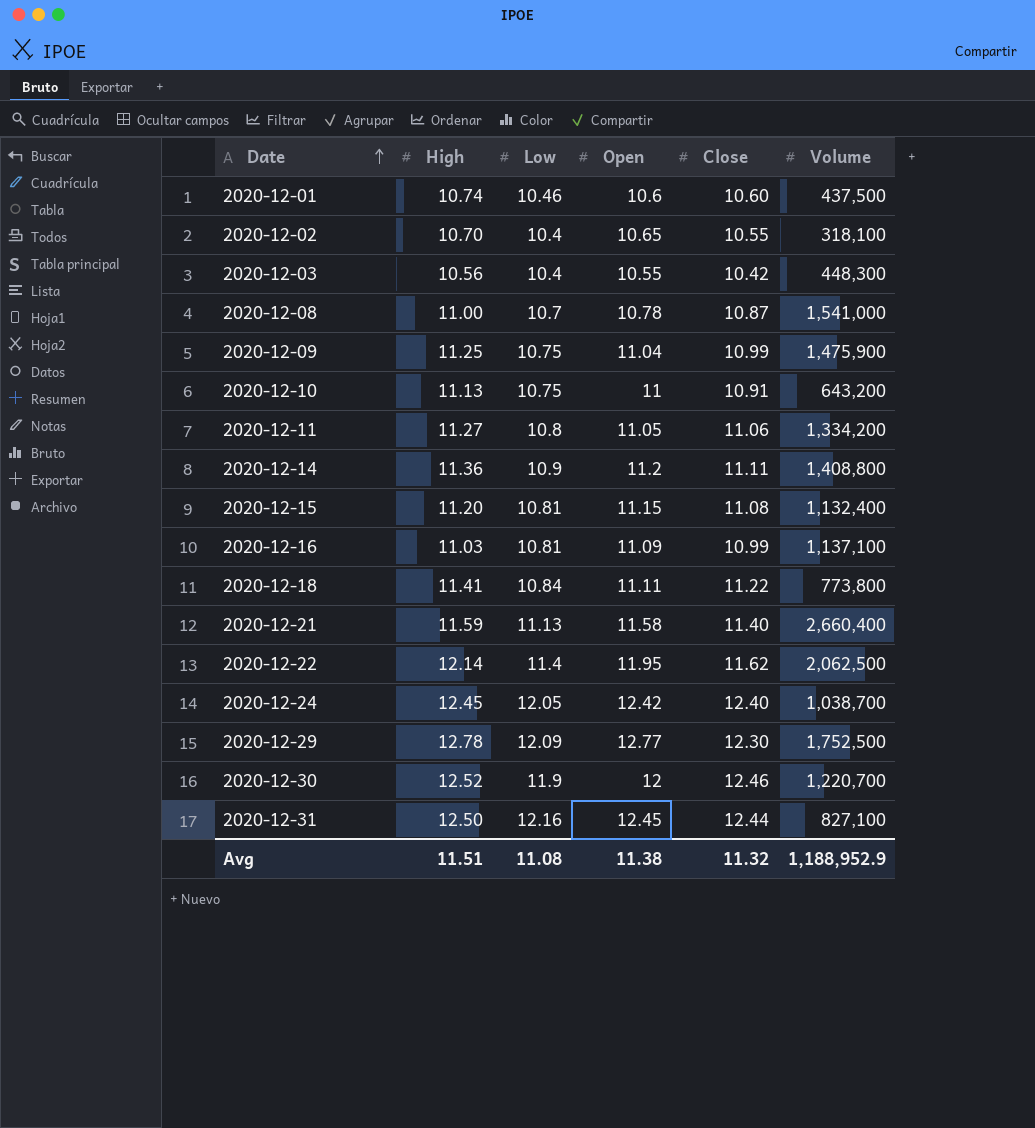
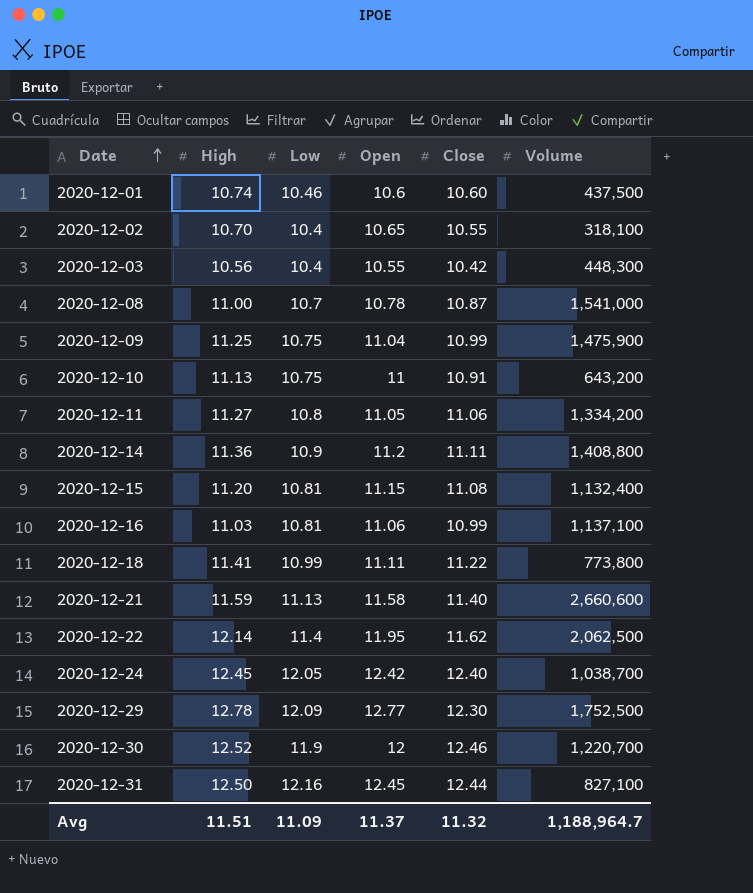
2020-12-16 | Open: 11.09 -> 11.06
2020-12-18 | Low: 10.84 -> 10.99
2020-12-21 | Volume: 2,660,400 -> 2,660,600
Avg | Low: 11.08 -> 11.09
Avg | Open: 11.38 -> 11.37
Avg | Volume: 1,188,952.9 -> 1,188,964.7

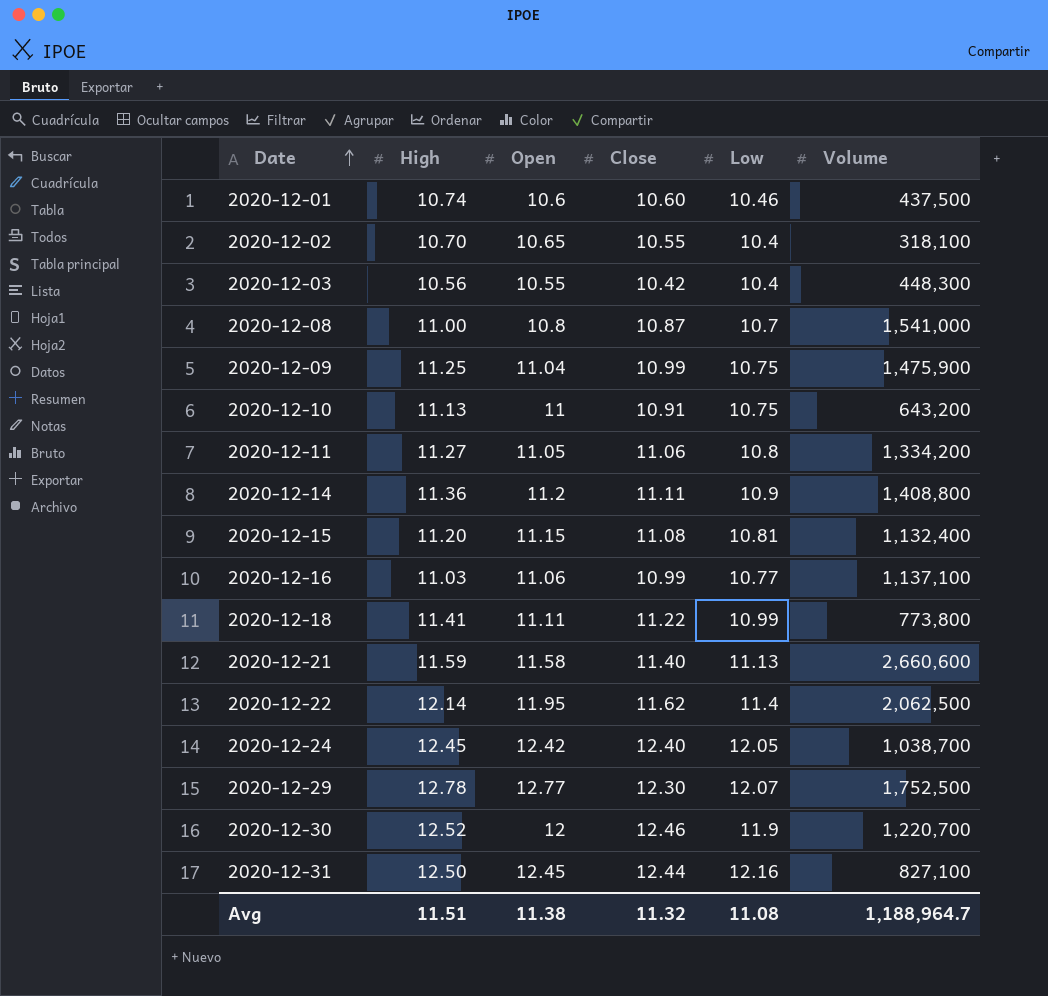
column Low | position: 3 -> 5
2020-12-08 | Open: 10.78 -> 10.8
2020-12-16 | Low: 10.81 -> 10.77
2020-12-29 | Low: 12.09 -> 12.07
Avg | Open: 11.37 -> 11.38
Avg | Low: 11.09 -> 11.08

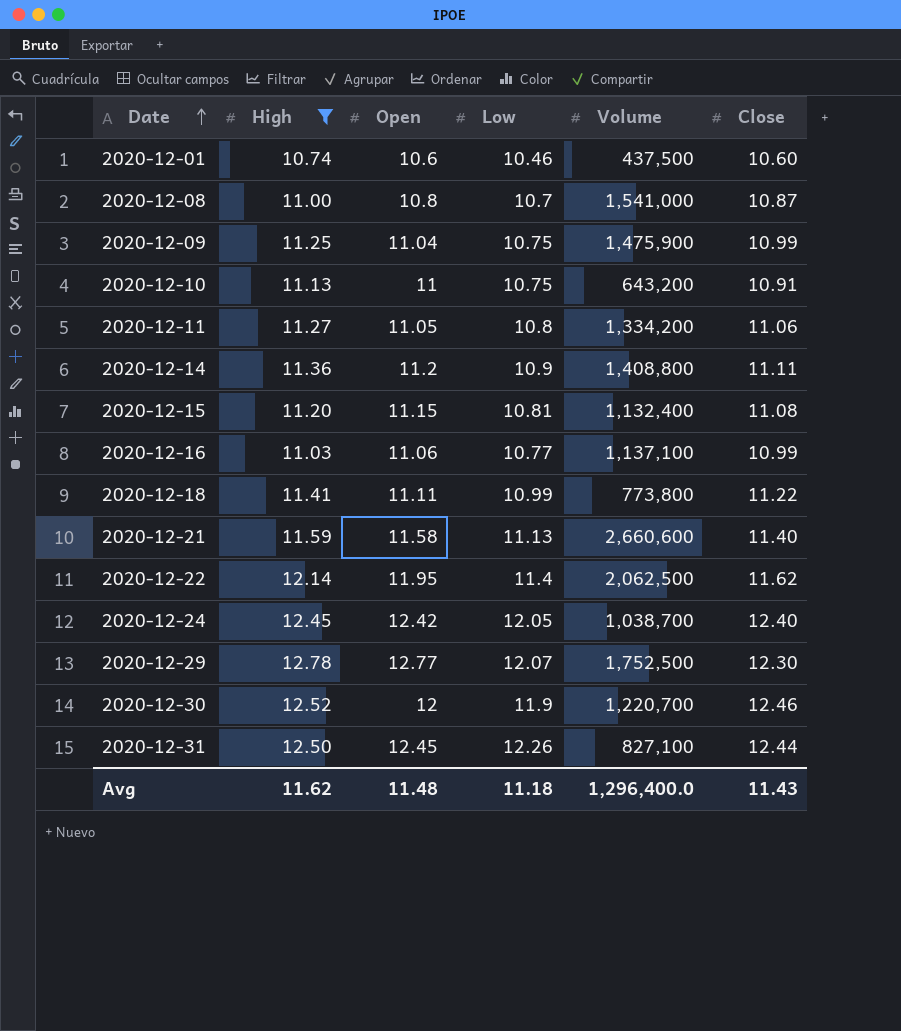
filter: none -> High >= 10.74
column Close | position: 4 -> 6
2020-12-31 | Low: 12.16 -> 12.26
Avg | High: 11.51 -> 11.62
Avg | Open: 11.38 -> 11.48
Avg | Low: 11.08 -> 11.18
Avg | Volume: 1,188,964.7 -> 1,296,400.0
Avg | Close: 11.32 -> 11.43

